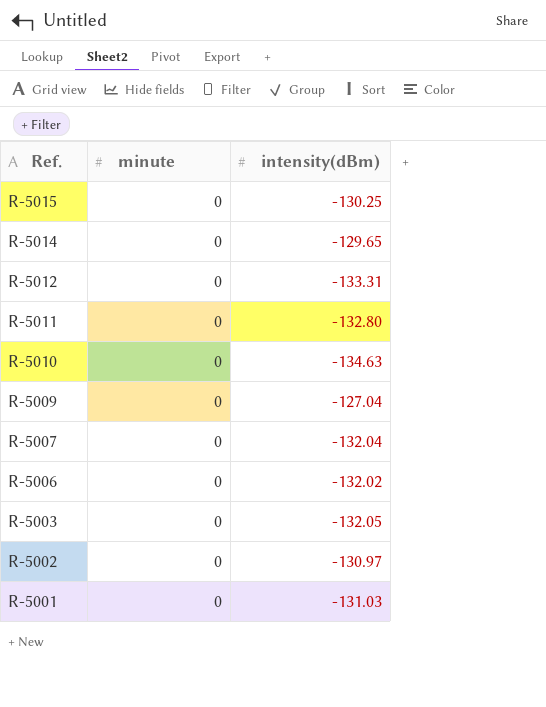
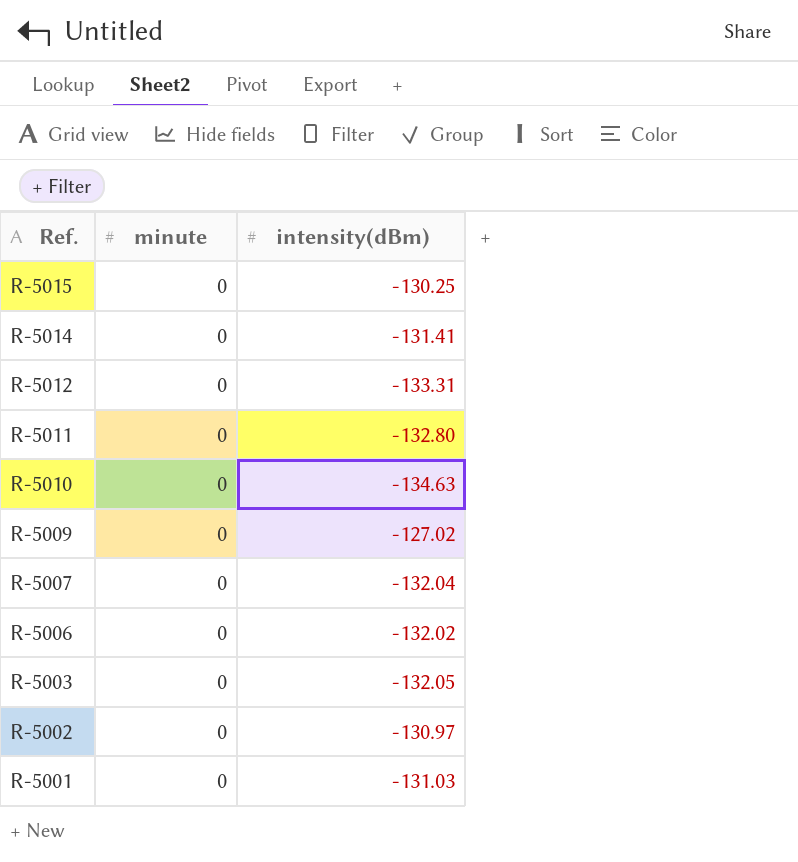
R-5014 | intensity(dBm): -129.65 -> -131.41
R-5009 | intensity(dBm): -127.04 -> -127.02

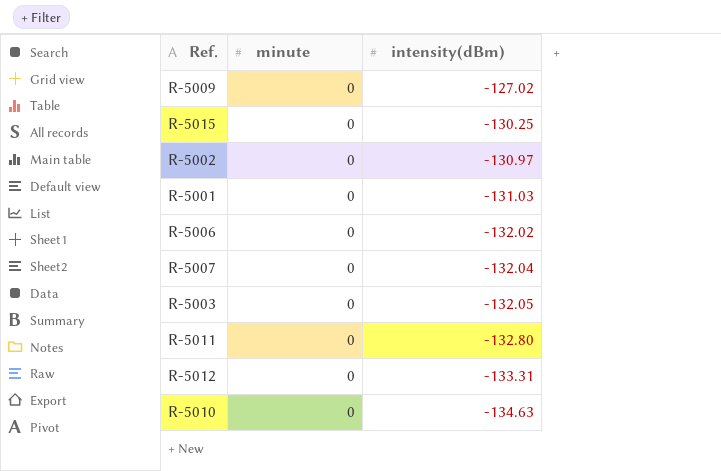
row order: Ref. descending -> intensity(dBm) descending
row R-5014: 0 | -131.41 -> none

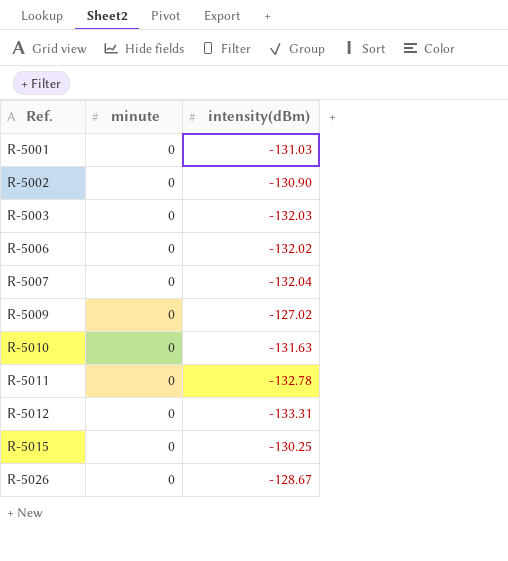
row order: intensity(dBm) descending -> Ref. ascending
R-5002 | intensity(dBm): -130.97 -> -130.90
R-5003 | intensity(dBm): -132.05 -> -132.03
R-5010 | intensity(dBm): -134.63 -> -131.63
R-5011 | intensity(dBm): -132.80 -> -132.78
row R-5026: none -> 0 | -128.67

